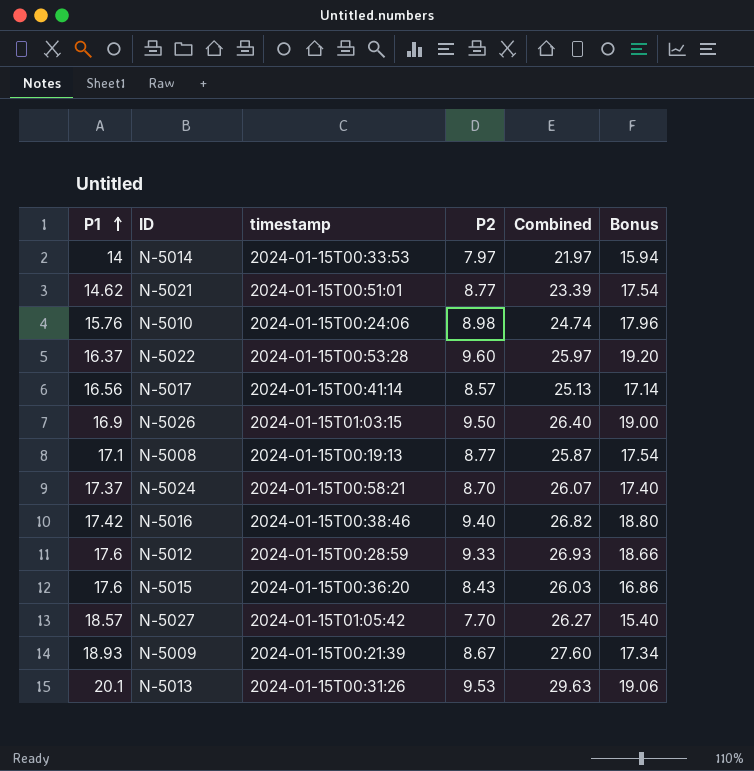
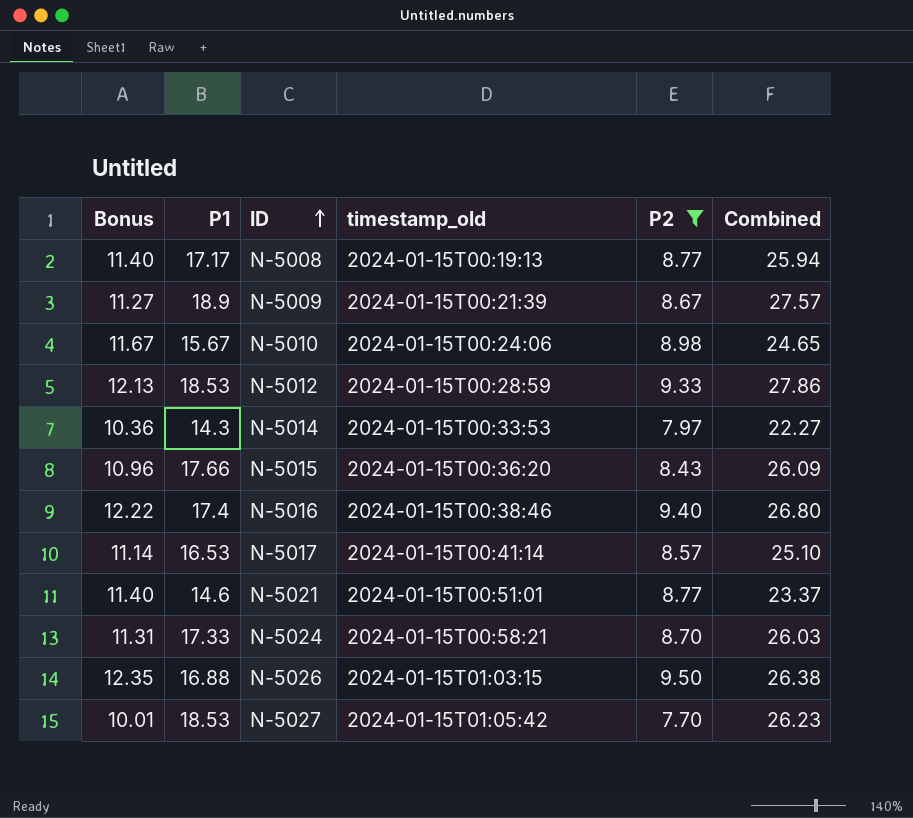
filter: none -> P2 <= 9.50
row order: P1 ascending -> ID ascending
column Bonus | formula: [P2] * 2 -> [P2] * 1.3
column Bonus | position: 6 -> 1
column name: timestamp -> timestamp_old
N-5008 | P1: 17.1 -> 17.17
N-5008 | Combined: 25.87 -> 25.94
N-5009 | P1: 18.93 -> 18.9
N-5009 | Combined: 27.60 -> 27.57
N-5010 | P1: 15.76 -> 15.67
N-5010 | Combined: 24.74 -> 24.65
N-5012 | P1: 17.6 -> 18.53
N-5012 | Combined: 26.93 -> 27.86
N-5014 | P1: 14 -> 14.3
N-5014 | Combined: 21.97 -> 22.27
N-5015 | P1: 17.6 -> 17.66
N-5015 | Combined: 26.03 -> 26.09
N-5016 | P1: 17.42 -> 17.4
N-5016 | Combined: 26.82 -> 26.80
N-5017 | P1: 16.56 -> 16.53
N-5017 | Combined: 25.13 -> 25.10
N-5021 | P1: 14.62 -> 14.6
N-5021 | Combined: 23.39 -> 23.37
N-5024 | P1: 17.37 -> 17.33
N-5024 | Combined: 26.07 -> 26.03
N-5026 | P1: 16.9 -> 16.88
N-5026 | Combined: 26.40 -> 26.38
N-5027 | P1: 18.57 -> 18.53
N-5027 | Combined: 26.27 -> 26.23

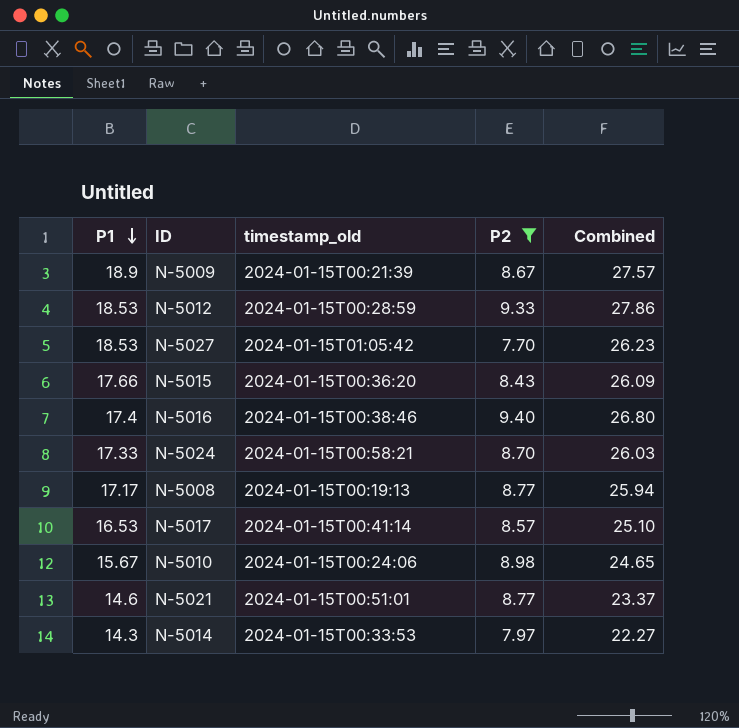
row order: ID ascending -> P1 descending
column Bonus | formula: [P2] * 1.3 -> none
row N-5026: 12.35 | 16.88 | 2024-01-15T01:03:15 | 9.50 | 26.38 -> none

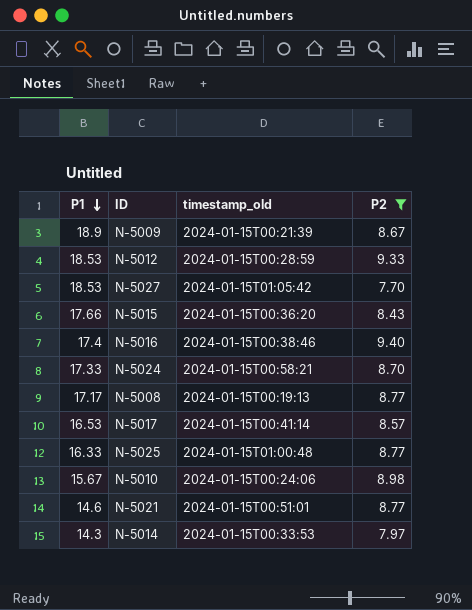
column Combined | formula: [P1] + [P2] -> none
row N-5025: none -> 16.33 | 2024-01-15T01:00:48 | 8.77

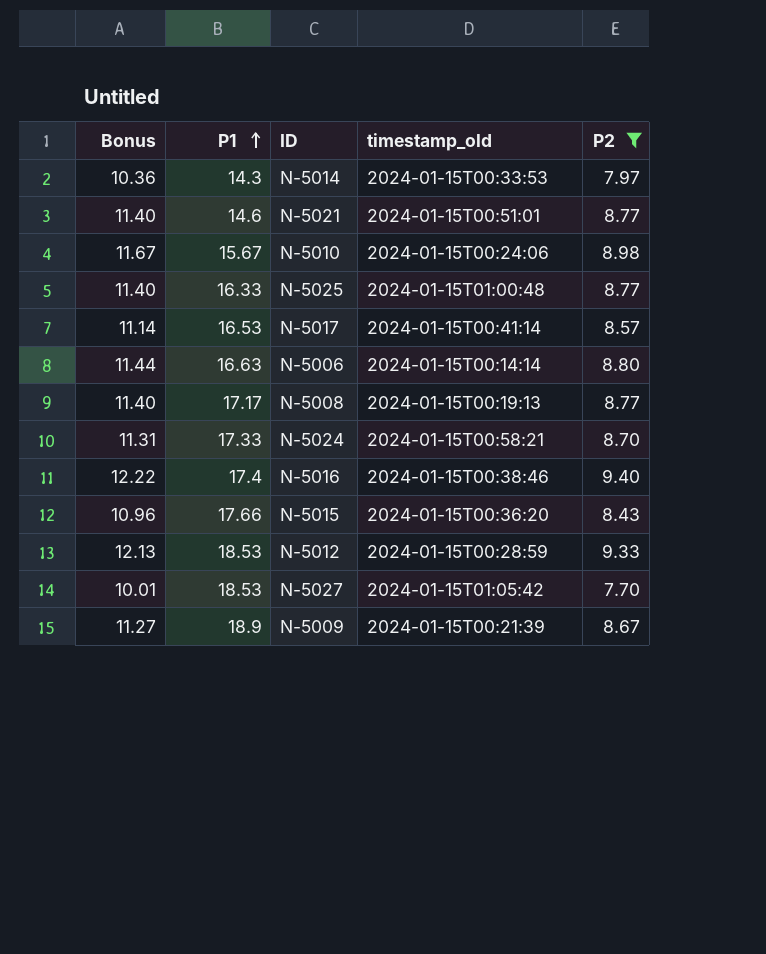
row order: P1 descending -> P1 ascending
column Bonus | formula: none -> [P2] * 1.3
row N-5006: none -> 11.44 | 16.63 | 2024-01-15T00:14:14 | 8.80

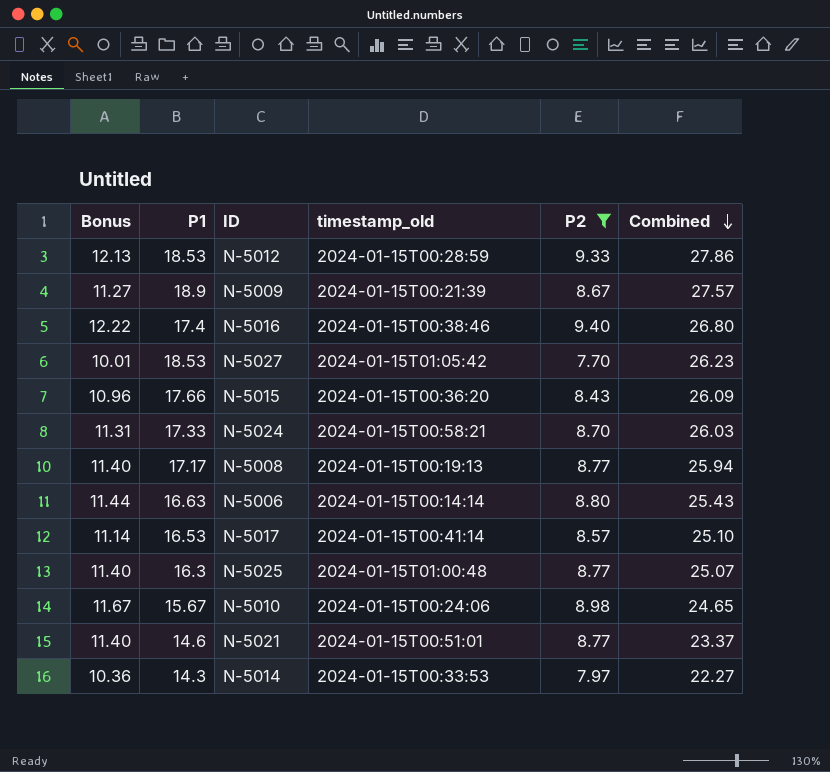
row order: P1 ascending -> Combined descending
column Combined | formula: none -> [P1] + [P2]
N-5025 | P1: 16.33 -> 16.3

